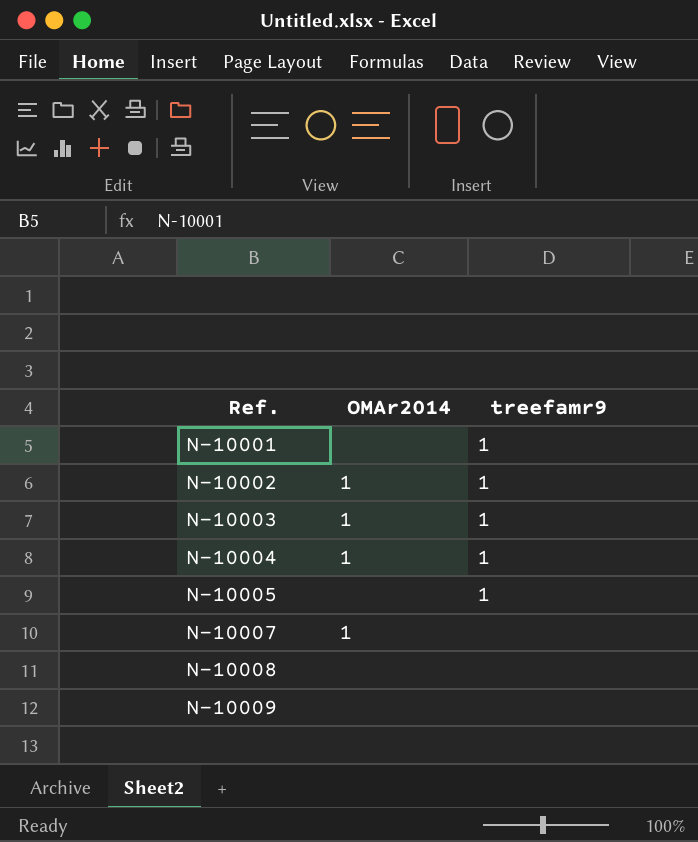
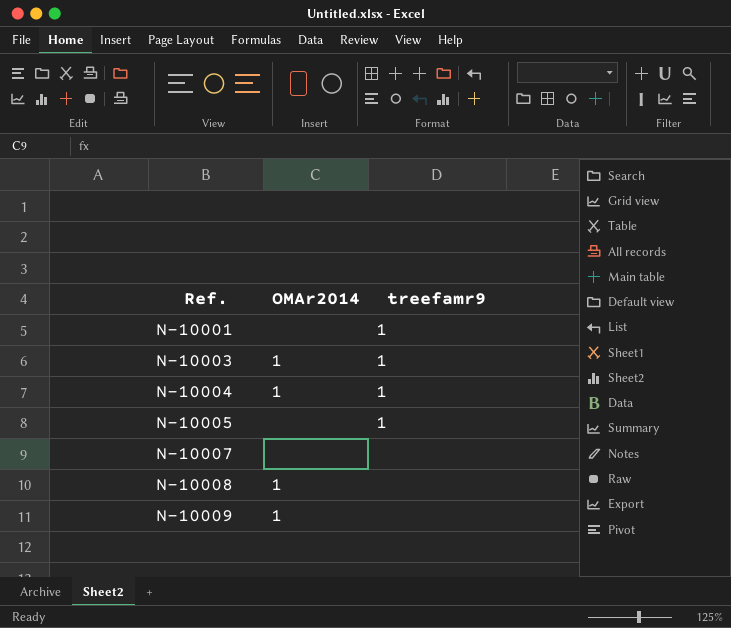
row N-10002: 1 | 1 -> none
N-10007 | OMAr2014: 1 -> none
N-10008 | OMAr2014: none -> 1
N-10009 | OMAr2014: none -> 1

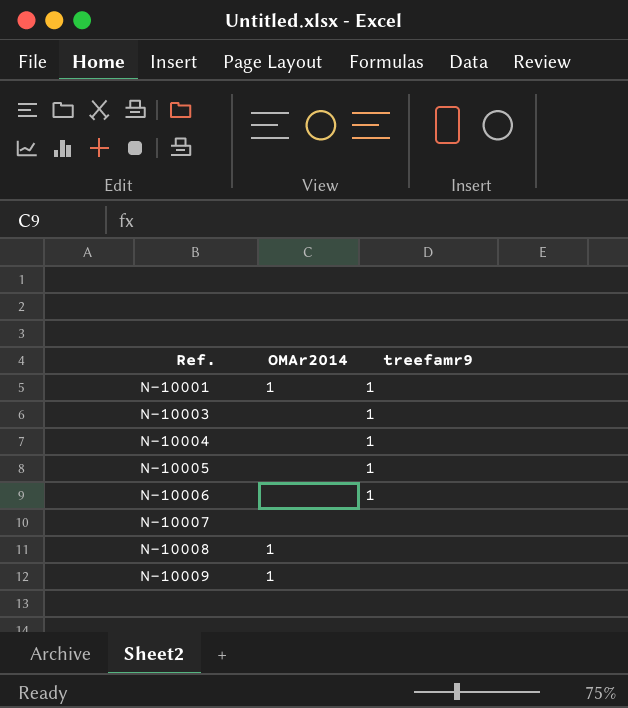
N-10001 | OMAr2014: none -> 1
N-10003 | OMAr2014: 1 -> none
N-10004 | OMAr2014: 1 -> none
row N-10006: none -> none | 1

